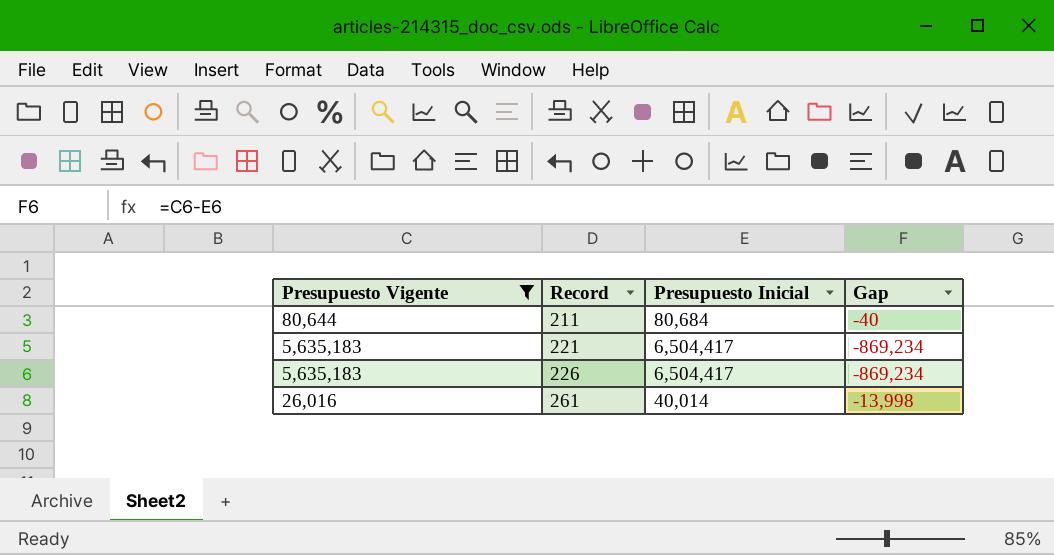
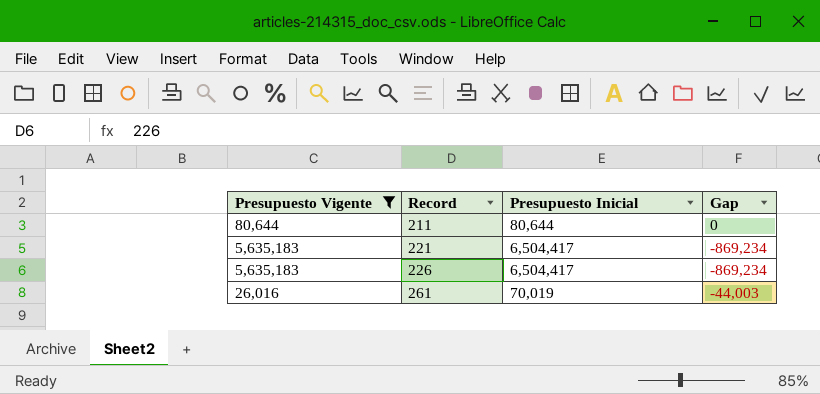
211 | Presupuesto Inicial: 80,684 -> 80,644
211 | Gap: -40 -> 0
261 | Presupuesto Inicial: 40,014 -> 70,019
261 | Gap: -13,998 -> -44,003

